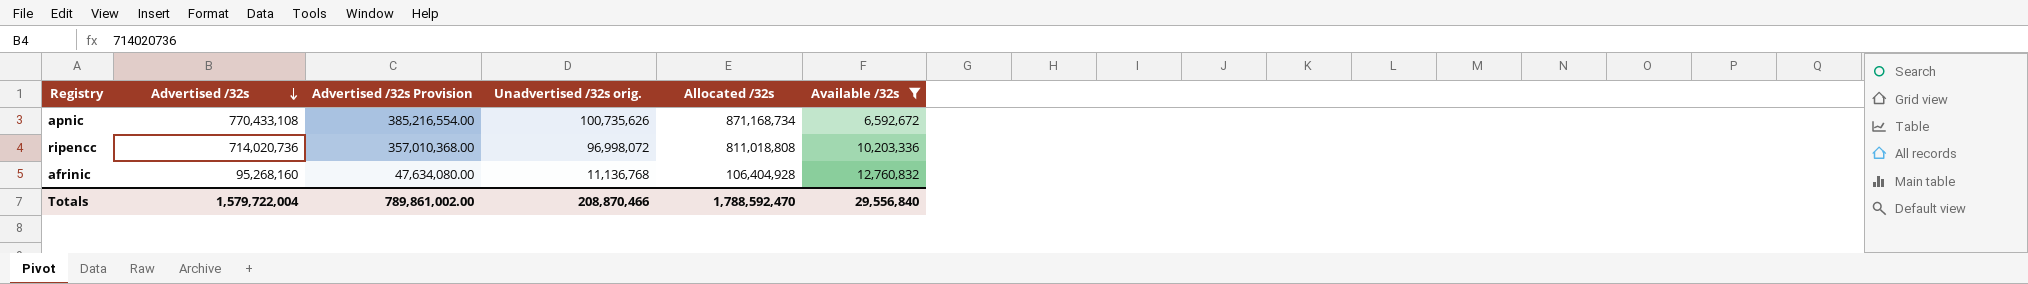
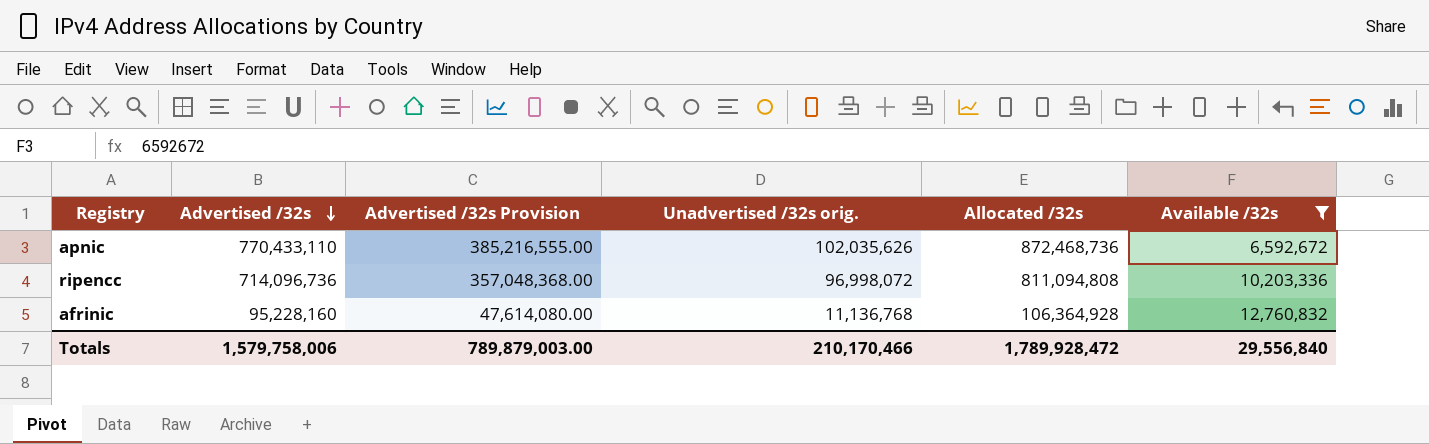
apnic | Advertised /32s: 770,433,108 -> 770,433,110
apnic | Advertised /32s Provision: 385,216,554.00 -> 385,216,555.00
apnic | Unadvertised /32s orig.: 100,735,626 -> 102,035,626
apnic | Allocated /32s: 871,168,734 -> 872,468,736
ripencc | Advertised /32s: 714,020,736 -> 714,096,736
ripencc | Advertised /32s Provision: 357,010,368.00 -> 357,048,368.00
ripencc | Allocated /32s: 811,018,808 -> 811,094,808
afrinic | Advertised /32s: 95,268,160 -> 95,228,160
afrinic | Advertised /32s Provision: 47,634,080.00 -> 47,614,080.00
afrinic | Allocated /32s: 106,404,928 -> 106,364,928
Totals | Advertised /32s: 1,579,722,004 -> 1,579,758,006
Totals | Advertised /32s Provision: 789,861,002.00 -> 789,879,003.00
Totals | Unadvertised /32s orig.: 208,870,466 -> 210,170,466
Totals | Allocated /32s: 1,788,592,470 -> 1,789,928,472

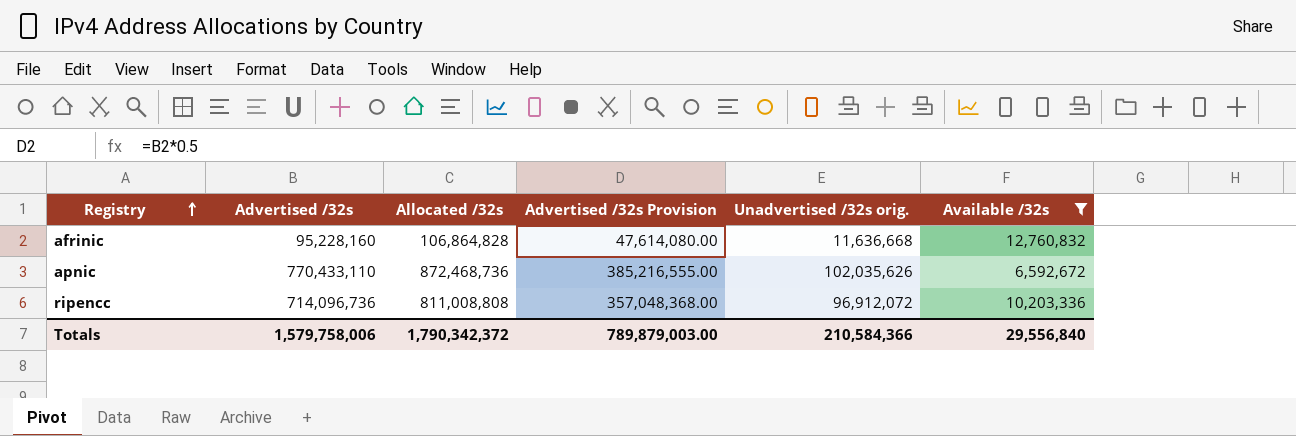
row order: Advertised /32s descending -> Registry ascending
column Allocated /32s | position: 5 -> 3
afrinic | Allocated /32s: 106,364,928 -> 106,864,828
afrinic | Unadvertised /32s orig.: 11,136,768 -> 11,636,668
ripencc | Allocated /32s: 811,094,808 -> 811,008,808
ripencc | Unadvertised /32s orig.: 96,998,072 -> 96,912,072
Totals | Allocated /32s: 1,789,928,472 -> 1,790,342,372
Totals | Unadvertised /32s orig.: 210,170,466 -> 210,584,366

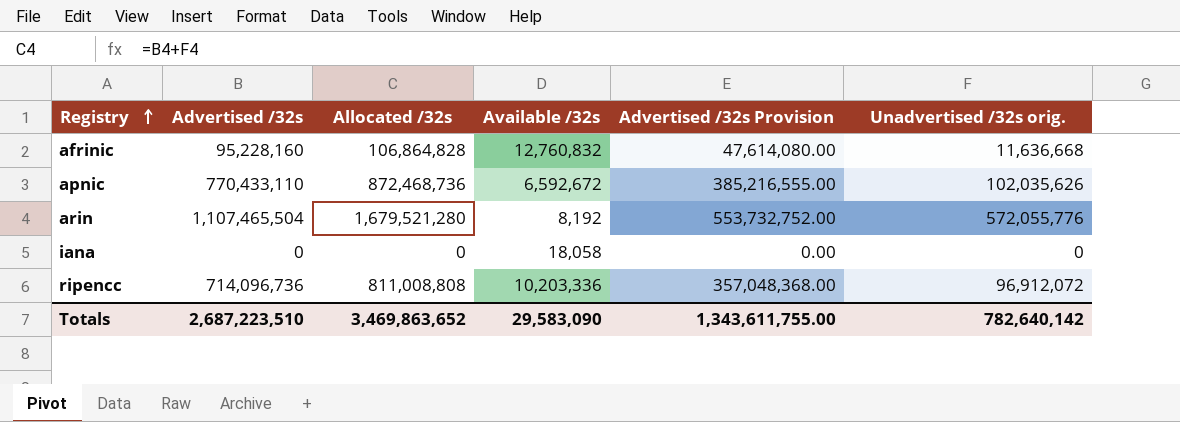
filter: Available /32s >= 6,592,672 -> none
column Available /32s | position: 6 -> 4
Totals | Advertised /32s: 1,579,758,006 -> 2,687,223,510
Totals | Allocated /32s: 1,790,342,372 -> 3,469,863,652
Totals | Available /32s: 29,556,840 -> 29,583,090
Totals | Advertised /32s Provision: 789,879,003.00 -> 1,343,611,755.00
Totals | Unadvertised /32s orig.: 210,584,366 -> 782,640,142

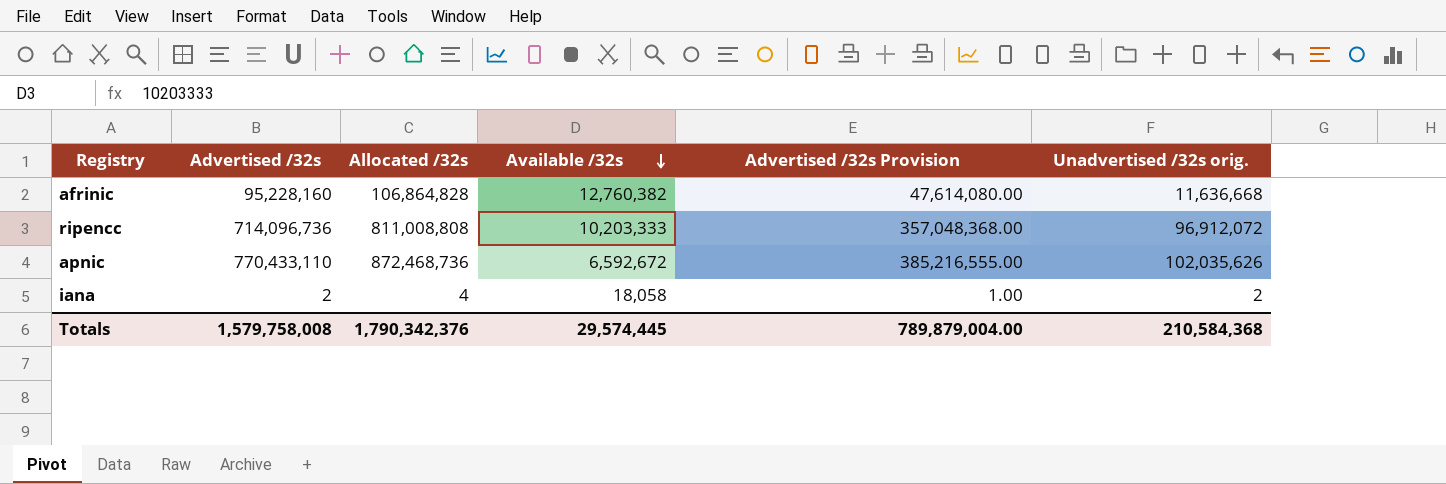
row order: Registry ascending -> Available /32s descending
row arin: 1,107,465,504 | 1,679,521,280 | 8,192 | 553,732,752.00 | 572,055,776 -> none
afrinic | Available /32s: 12,760,832 -> 12,760,382
ripencc | Available /32s: 10,203,336 -> 10,203,333
iana | Advertised /32s: 0 -> 2
iana | Allocated /32s: 0 -> 4
iana | Advertised /32s Provision: 0.00 -> 1.00
iana | Unadvertised /32s orig.: 0 -> 2
Totals | Advertised /32s: 2,687,223,510 -> 1,579,758,008
Totals | Allocated /32s: 3,469,863,652 -> 1,790,342,376
Totals | Available /32s: 29,583,090 -> 29,574,445
Totals | Advertised /32s Provision: 1,343,611,755.00 -> 789,879,004.00
Totals | Unadvertised /32s orig.: 782,640,142 -> 210,584,368

